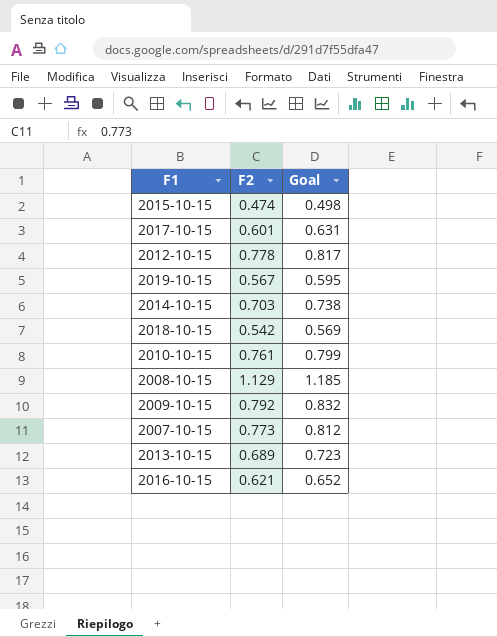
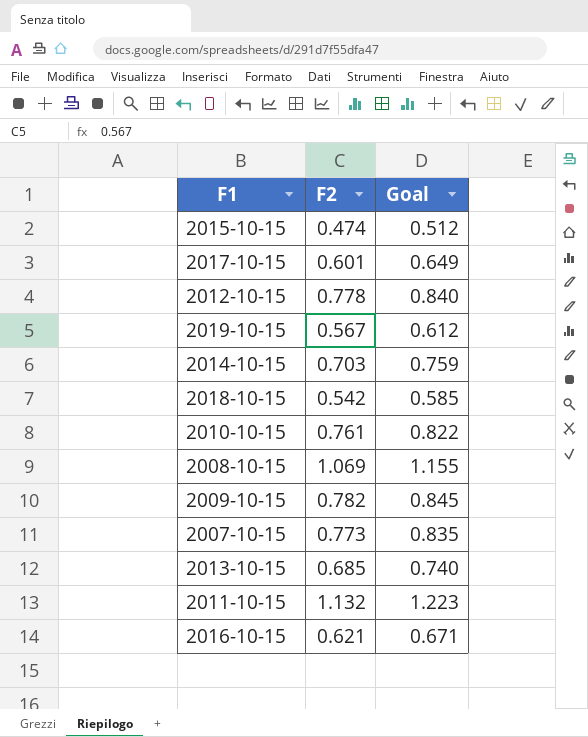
column Goal | formula: [F2] * 1.05 -> [F2] * 1.08
2008-10-15 | F2: 1.129 -> 1.069
2009-10-15 | F2: 0.792 -> 0.782
2013-10-15 | F2: 0.689 -> 0.685
row 2011-10-15: none -> 1.132 | 1.223

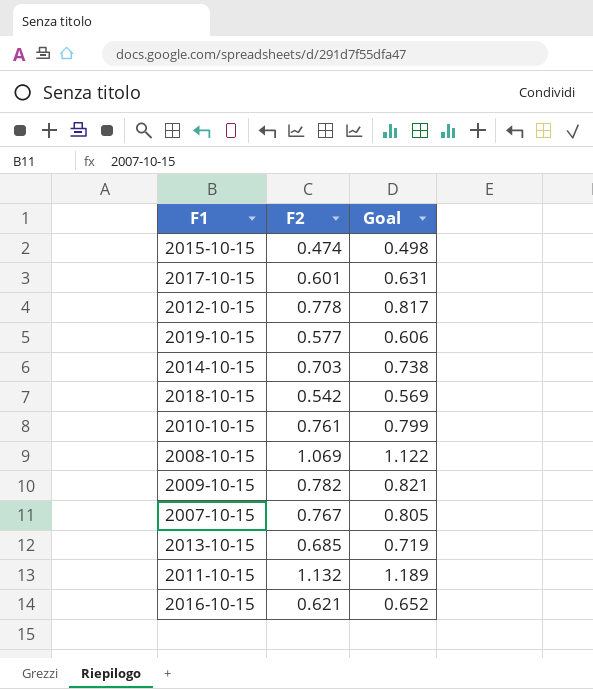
column Goal | formula: [F2] * 1.08 -> [F2] * 1.05
2019-10-15 | F2: 0.567 -> 0.577
2007-10-15 | F2: 0.773 -> 0.767

